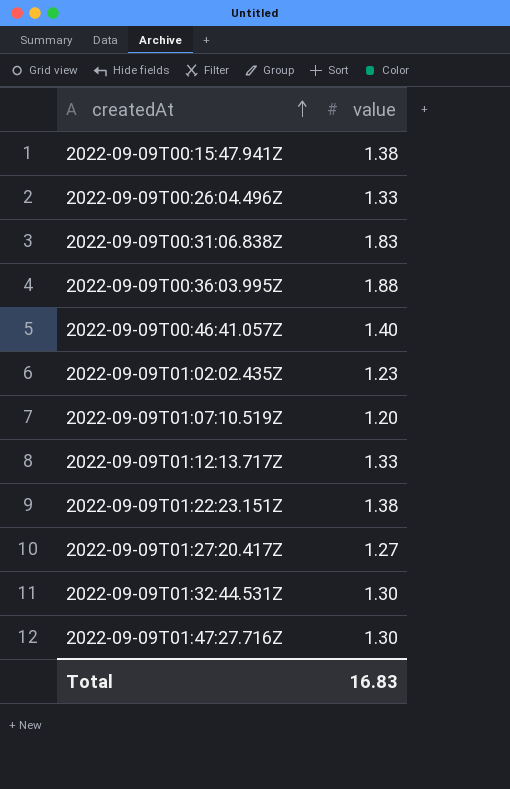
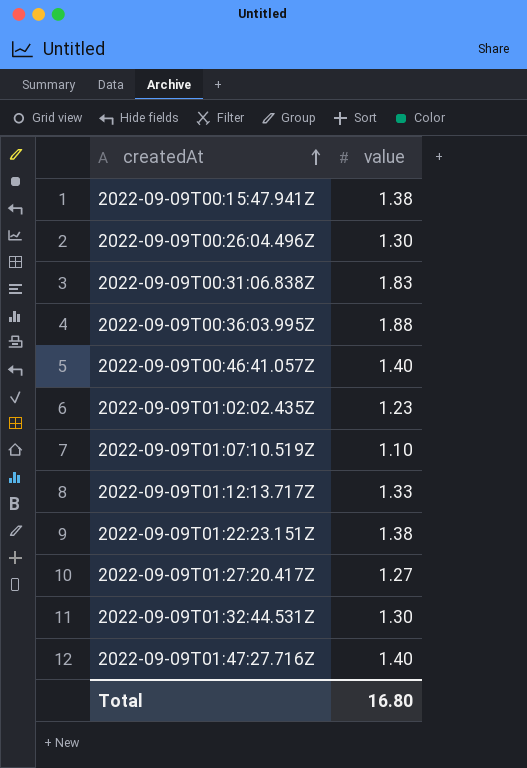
2022-09-09T00:26:04.496Z | value: 1.33 -> 1.30
2022-09-09T01:07:10.519Z | value: 1.20 -> 1.10
2022-09-09T01:47:27.716Z | value: 1.30 -> 1.40
Total | value: 16.83 -> 16.80

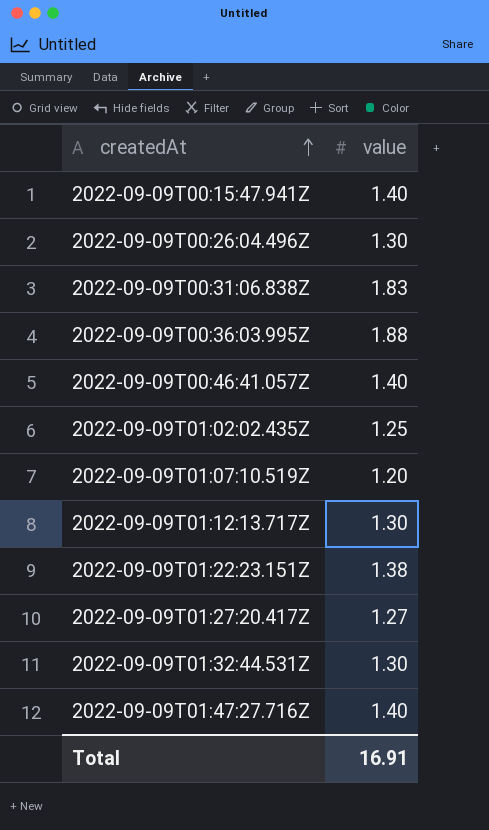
2022-09-09T00:15:47.941Z | value: 1.38 -> 1.40
2022-09-09T01:02:02.435Z | value: 1.23 -> 1.25
2022-09-09T01:07:10.519Z | value: 1.10 -> 1.20
2022-09-09T01:12:13.717Z | value: 1.33 -> 1.30
Total | value: 16.80 -> 16.91

